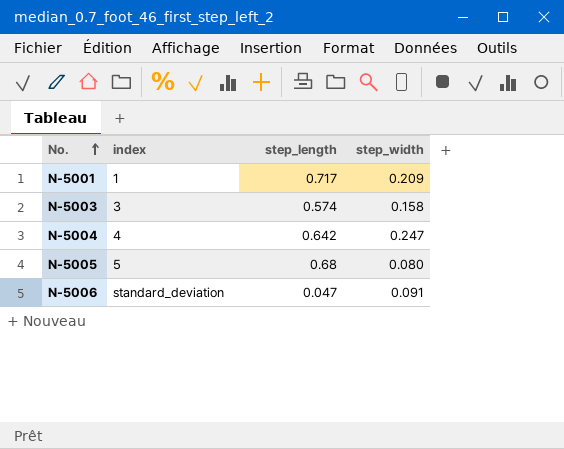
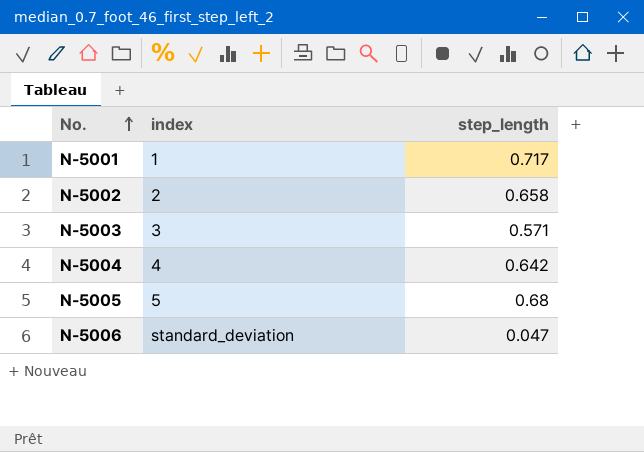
column step_width | position: 4 -> none
row N-5002: none -> 2 | 0.658
N-5003 | step_length: 0.574 -> 0.571

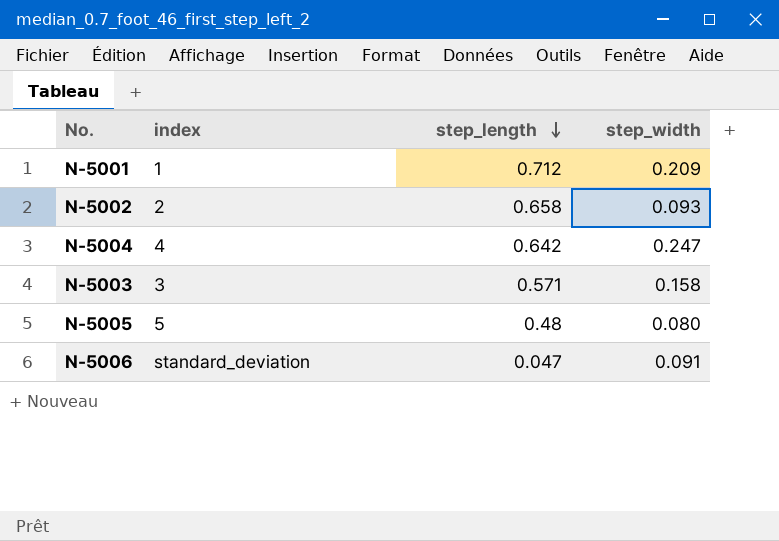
row order: No. ascending -> step_length descending
column step_width | position: none -> 4
N-5001 | step_length: 0.717 -> 0.712
N-5005 | step_length: 0.68 -> 0.48

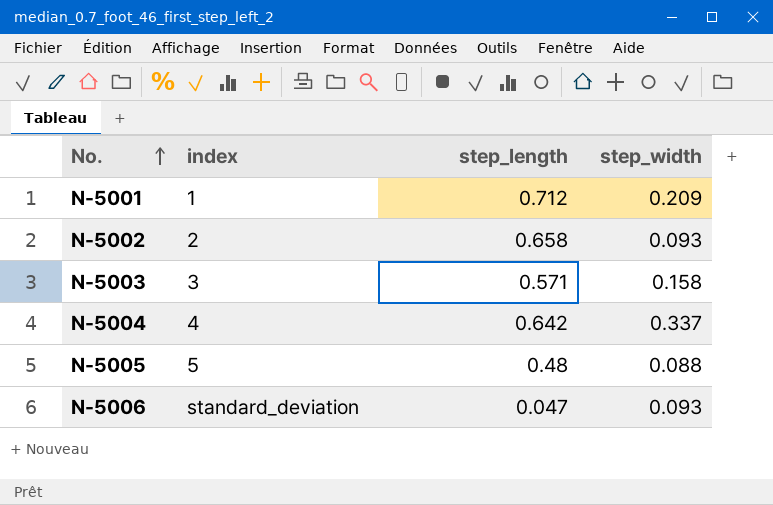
row order: step_length descending -> No. ascending
N-5004 | step_width: 0.247 -> 0.337
N-5005 | step_width: 0.080 -> 0.088
N-5006 | step_width: 0.091 -> 0.093

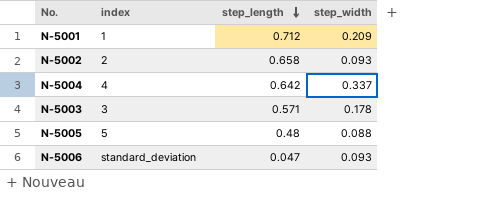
row order: No. ascending -> step_length descending
N-5003 | step_width: 0.158 -> 0.178

